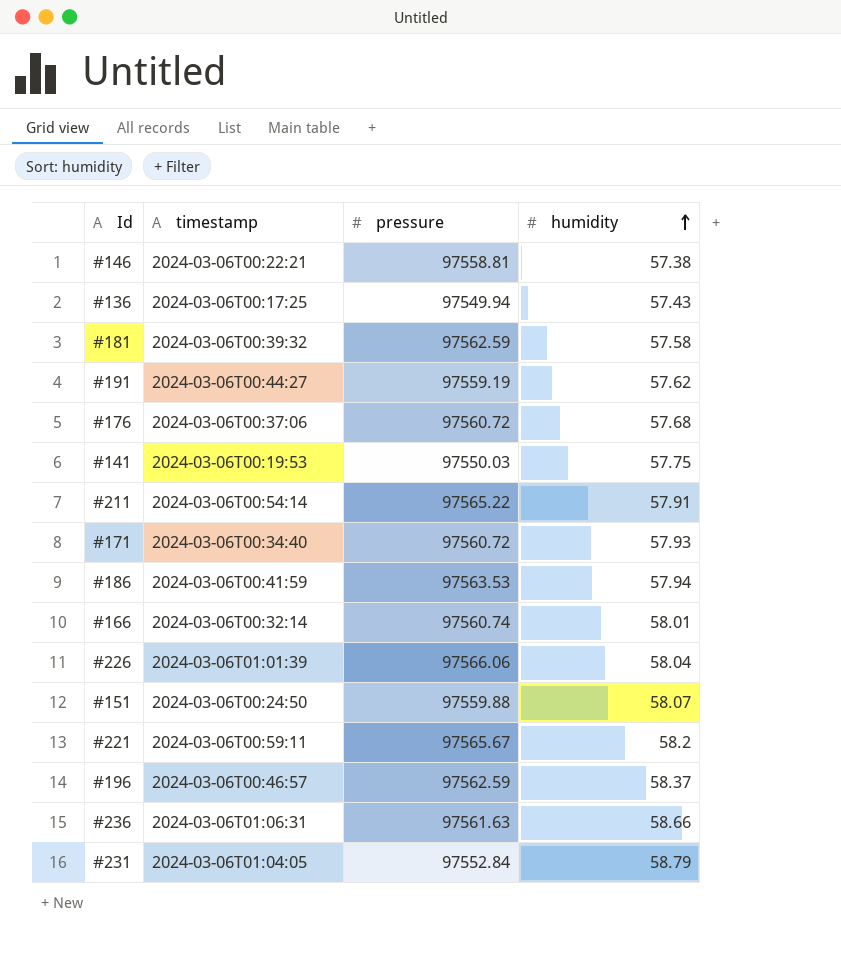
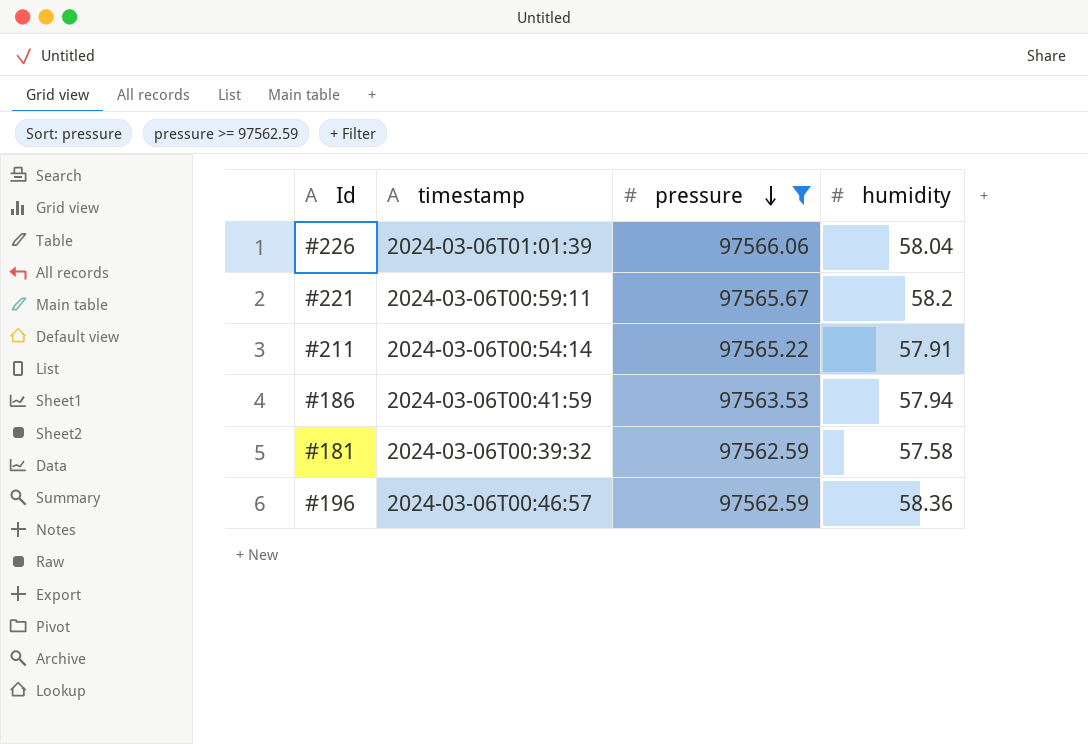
filter: none -> pressure >= 97562.59
row order: humidity ascending -> pressure descending
#196 | humidity: 58.37 -> 58.36

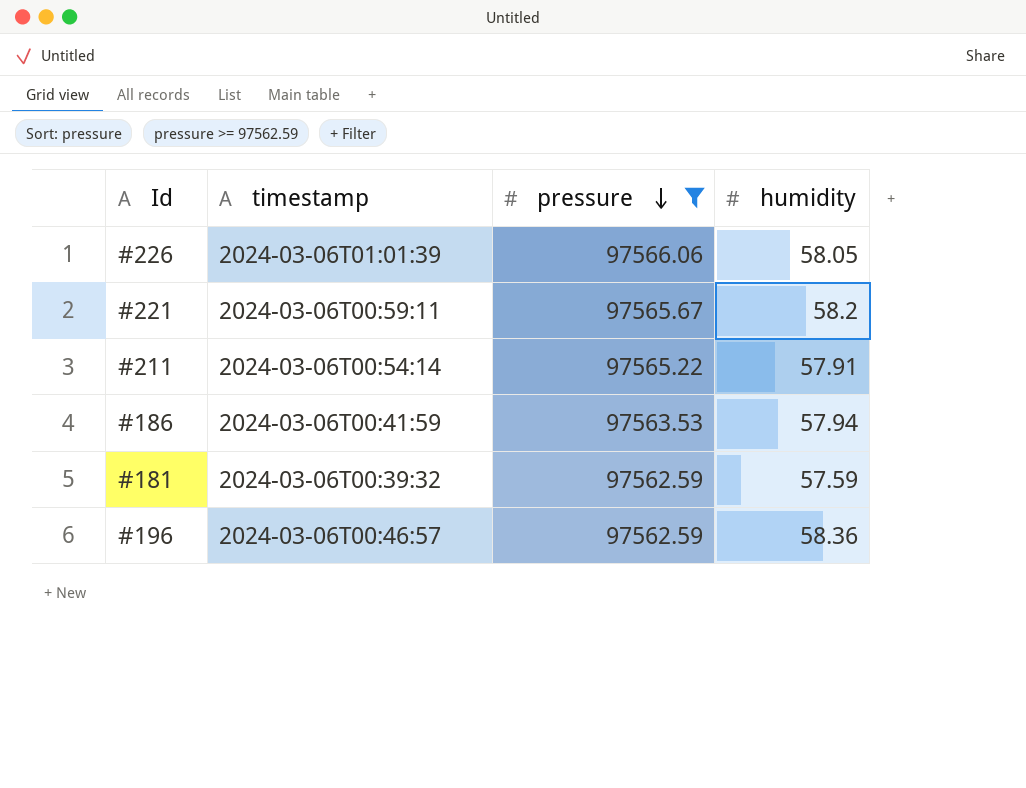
#226 | humidity: 58.04 -> 58.05
#181 | humidity: 57.58 -> 57.59

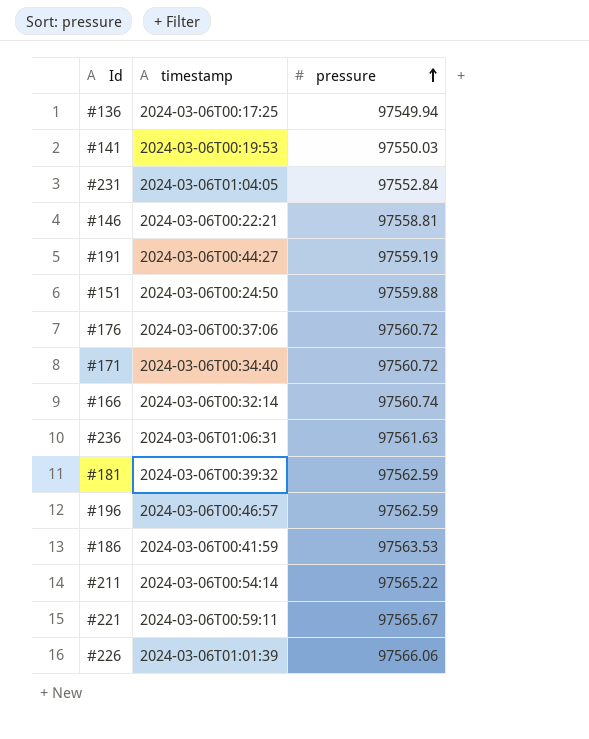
filter: pressure >= 97562.59 -> none
row order: pressure descending -> pressure ascending
column humidity | position: 4 -> none

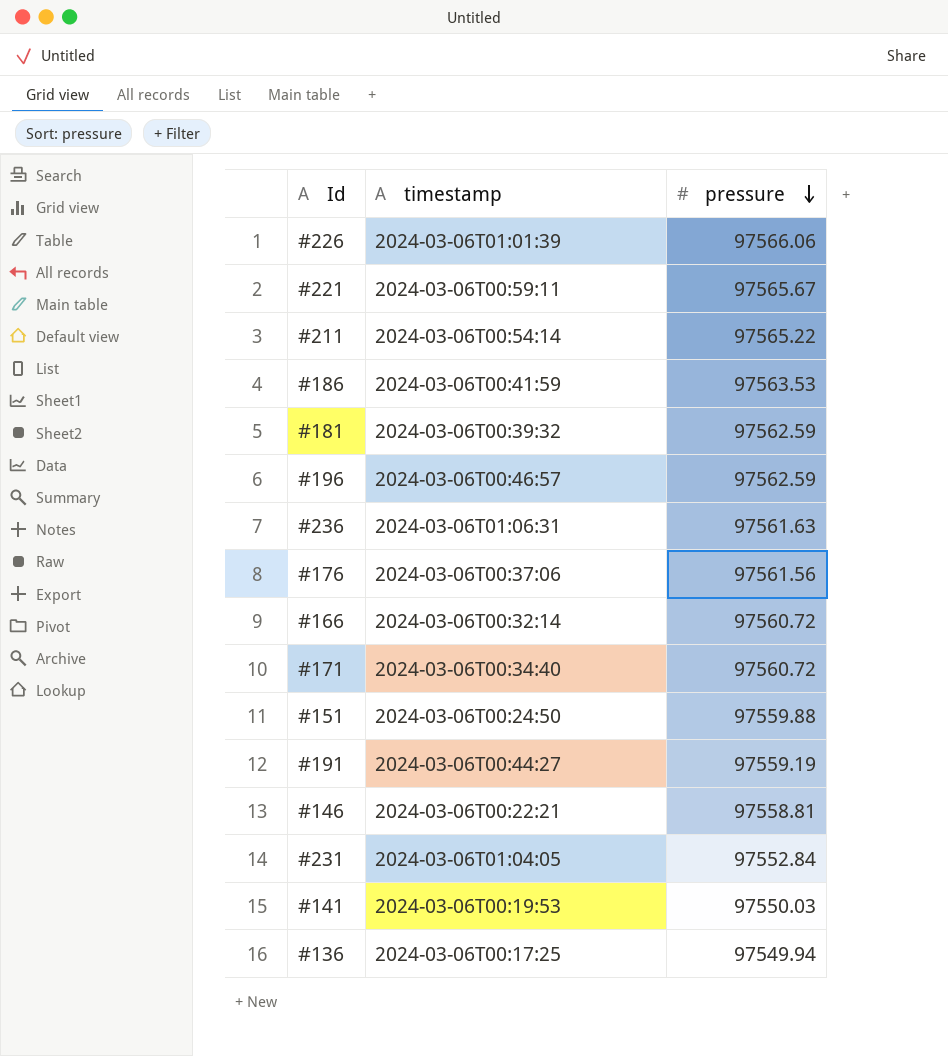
row order: pressure ascending -> pressure descending
#176 | pressure: 97560.72 -> 97561.56
#166 | pressure: 97560.74 -> 97560.72

